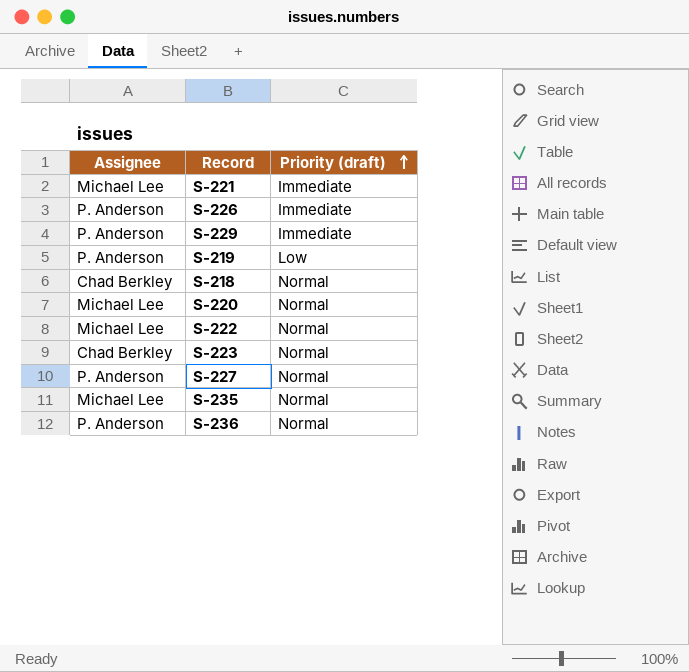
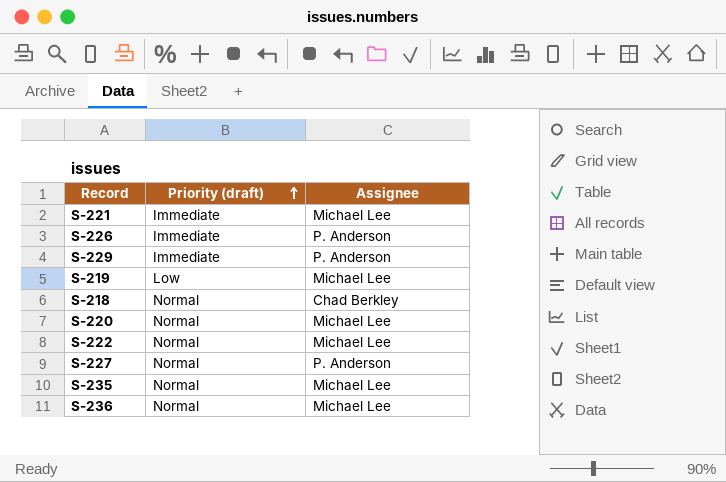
column Assignee | position: 1 -> 3
row S-223: Chad Berkley | Normal -> none
S-219 | Assignee: P. Anderson -> Michael Lee
S-236 | Assignee: P. Anderson -> Michael Lee

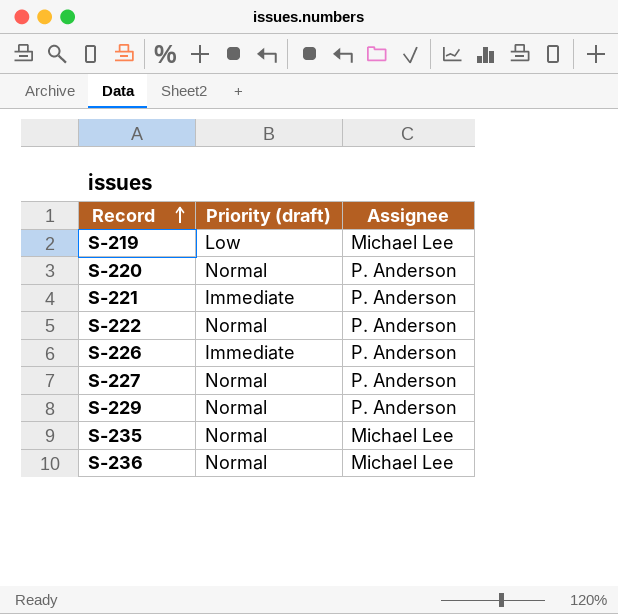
row order: Priority (draft) ascending -> Record ascending
row S-218: Normal | Chad Berkley -> none
S-220 | Assignee: Michael Lee -> P. Anderson
S-221 | Assignee: Michael Lee -> P. Anderson
S-222 | Assignee: Michael Lee -> P. Anderson
S-229 | Priority (draft): Immediate -> Normal

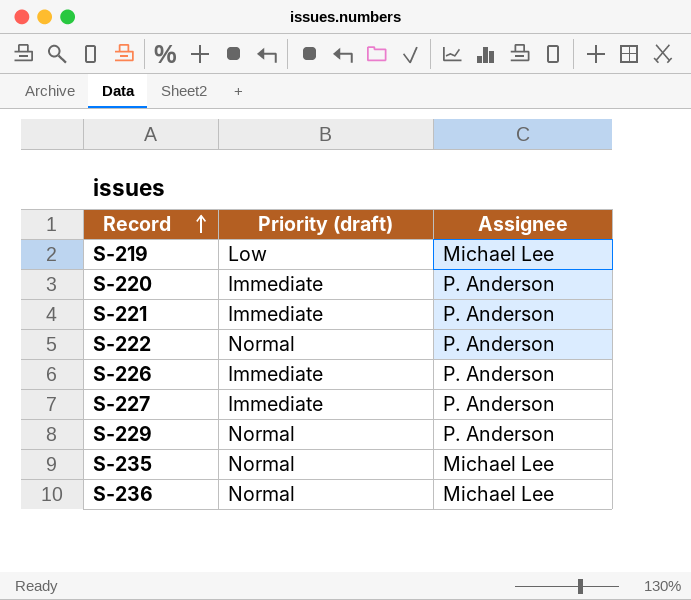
S-220 | Priority (draft): Normal -> Immediate
S-227 | Priority (draft): Normal -> Immediate

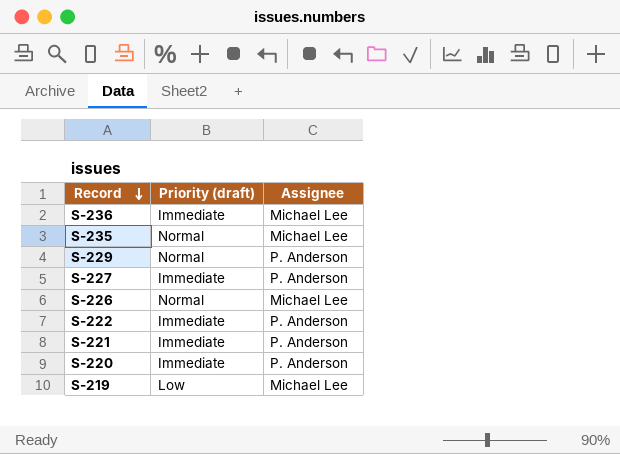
row order: Record ascending -> Record descending
S-236 | Priority (draft): Normal -> Immediate
S-226 | Priority (draft): Immediate -> Normal
S-226 | Assignee: P. Anderson -> Michael Lee
S-222 | Priority (draft): Normal -> Immediate

